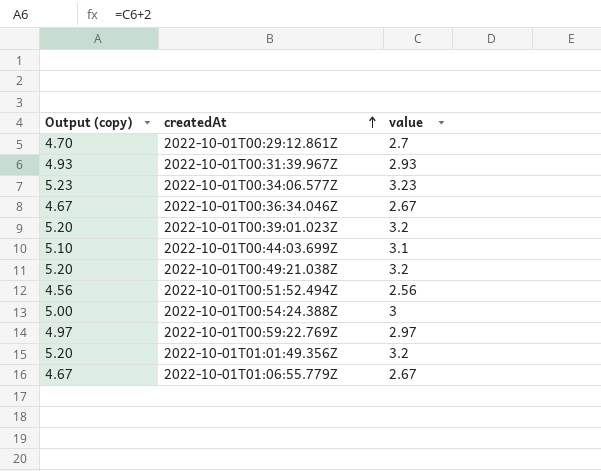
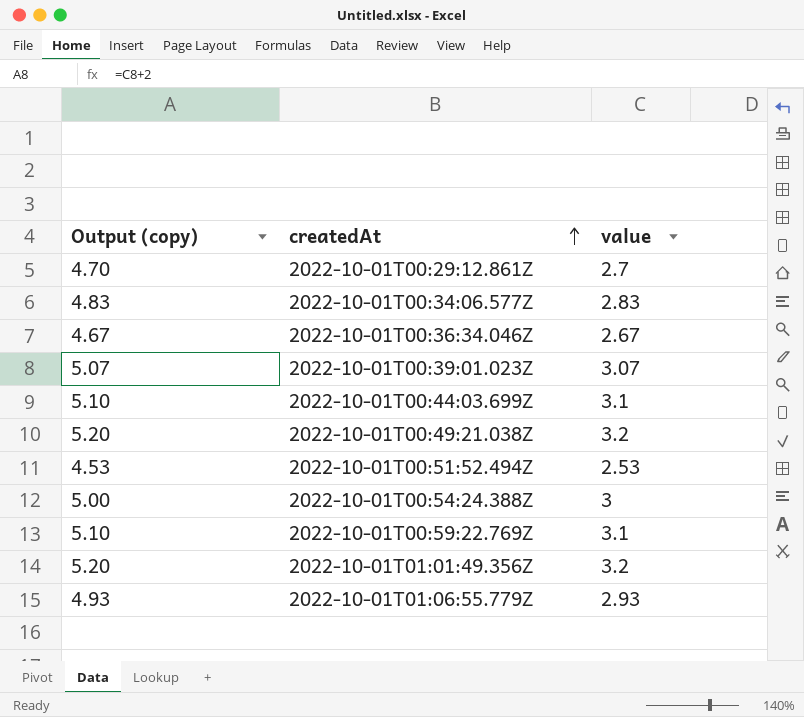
row 2022-10-01T00:31:39.967Z: 4.93 | 2.93 -> none
2022-10-01T00:34:06.577Z | Output (copy): 5.23 -> 4.83
2022-10-01T00:34:06.577Z | value: 3.23 -> 2.83
2022-10-01T00:39:01.023Z | Output (copy): 5.20 -> 5.07
2022-10-01T00:39:01.023Z | value: 3.2 -> 3.07
2022-10-01T00:51:52.494Z | Output (copy): 4.56 -> 4.53
2022-10-01T00:51:52.494Z | value: 2.56 -> 2.53
2022-10-01T00:59:22.769Z | Output (copy): 4.97 -> 5.10
2022-10-01T00:59:22.769Z | value: 2.97 -> 3.1
2022-10-01T01:06:55.779Z | Output (copy): 4.67 -> 4.93
2022-10-01T01:06:55.779Z | value: 2.67 -> 2.93

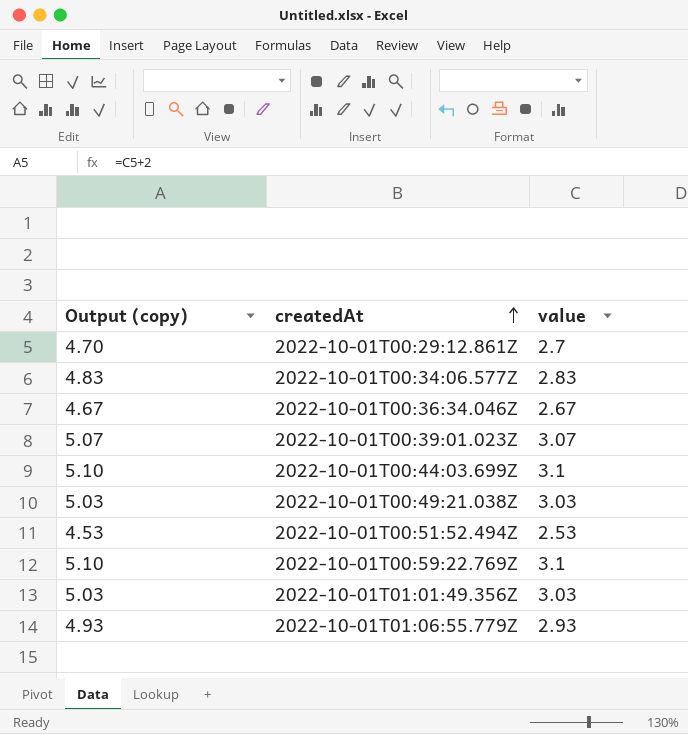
row 2022-10-01T00:54:24.388Z: 5.00 | 3 -> none
2022-10-01T00:49:21.038Z | Output (copy): 5.20 -> 5.03
2022-10-01T00:49:21.038Z | value: 3.2 -> 3.03
2022-10-01T01:01:49.356Z | Output (copy): 5.20 -> 5.03
2022-10-01T01:01:49.356Z | value: 3.2 -> 3.03

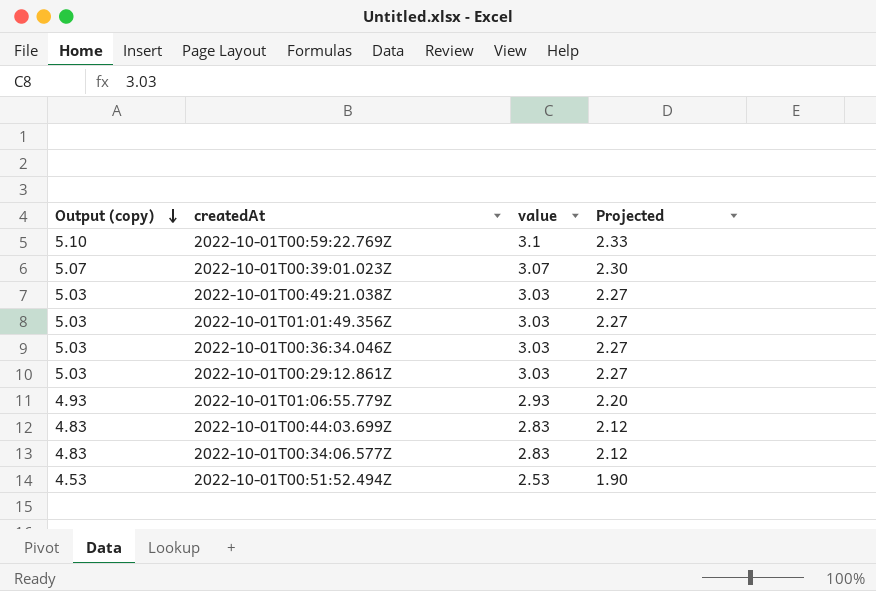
row order: createdAt ascending -> Output (copy) descending
column Projected | formula: none -> [value] * 0.75
2022-10-01T00:36:34.046Z | Output (copy): 4.67 -> 5.03
2022-10-01T00:36:34.046Z | value: 2.67 -> 3.03
2022-10-01T00:29:12.861Z | Output (copy): 4.70 -> 5.03
2022-10-01T00:29:12.861Z | value: 2.7 -> 3.03
2022-10-01T00:44:03.699Z | Output (copy): 5.10 -> 4.83
2022-10-01T00:44:03.699Z | value: 3.1 -> 2.83

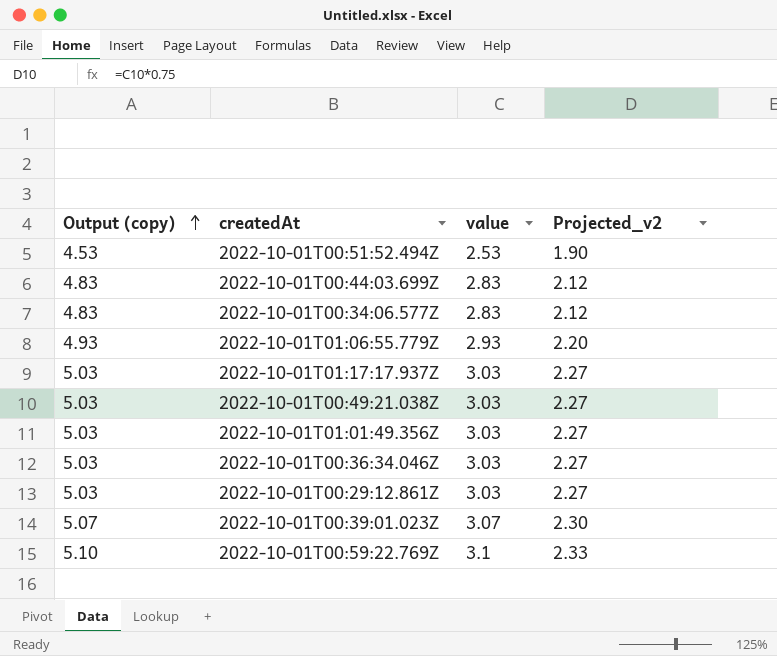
row order: Output (copy) descending -> Output (copy) ascending
column name: Projected -> Projected_v2
row 2022-10-01T01:17:17.937Z: none -> 5.03 | 3.03 | 2.27

